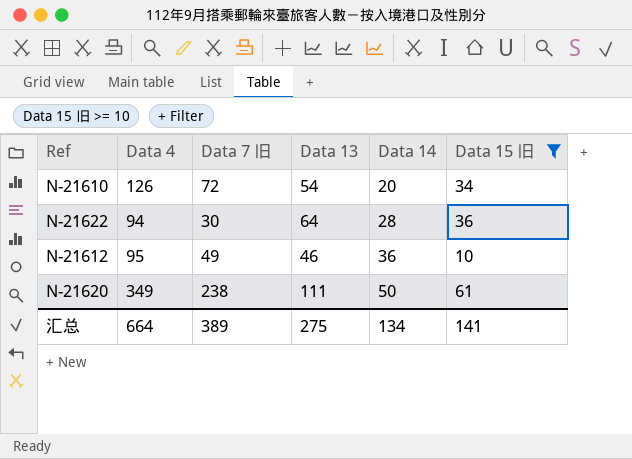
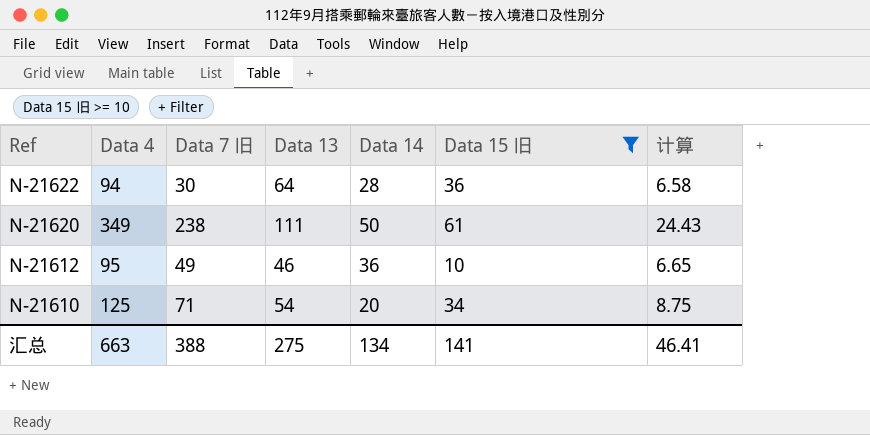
row order: Data 14 ascending -> Ref descending
column 计算 | formula: none -> [Data 4] * 0.07
N-21610 | Data 4: 126 -> 125
N-21610 | Data 7 旧: 72 -> 71
汇总 | Data 4: 664 -> 663
汇总 | Data 7 旧: 389 -> 388

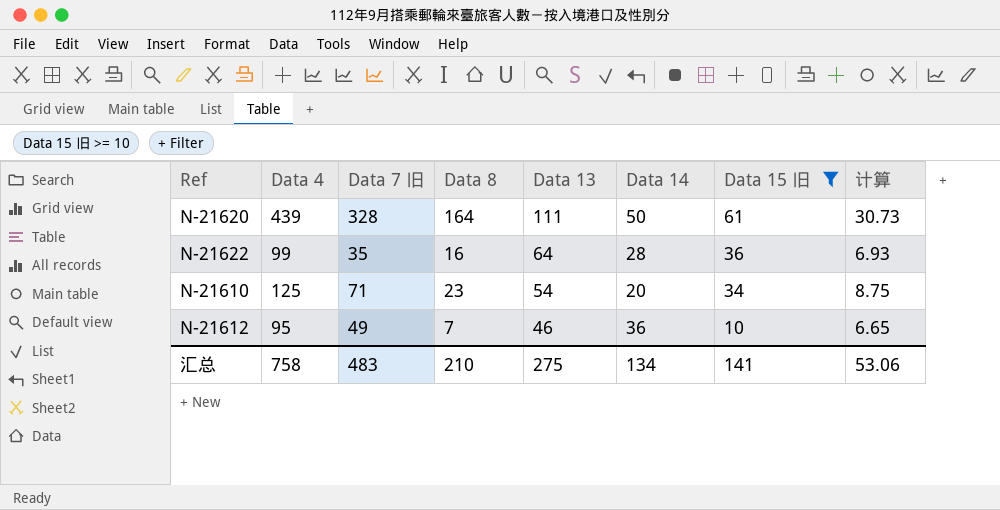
row order: Ref descending -> Data 13 descending
column Data 8 | position: none -> 4
N-21620 | Data 4: 349 -> 439
N-21620 | Data 7 旧: 238 -> 328
N-21620 | 计算: 24.43 -> 30.73
N-21622 | Data 4: 94 -> 99
N-21622 | Data 7 旧: 30 -> 35
N-21622 | 计算: 6.58 -> 6.93
汇总 | Data 4: 663 -> 758
汇总 | Data 7 旧: 388 -> 483
汇总 | 计算: 46.41 -> 53.06

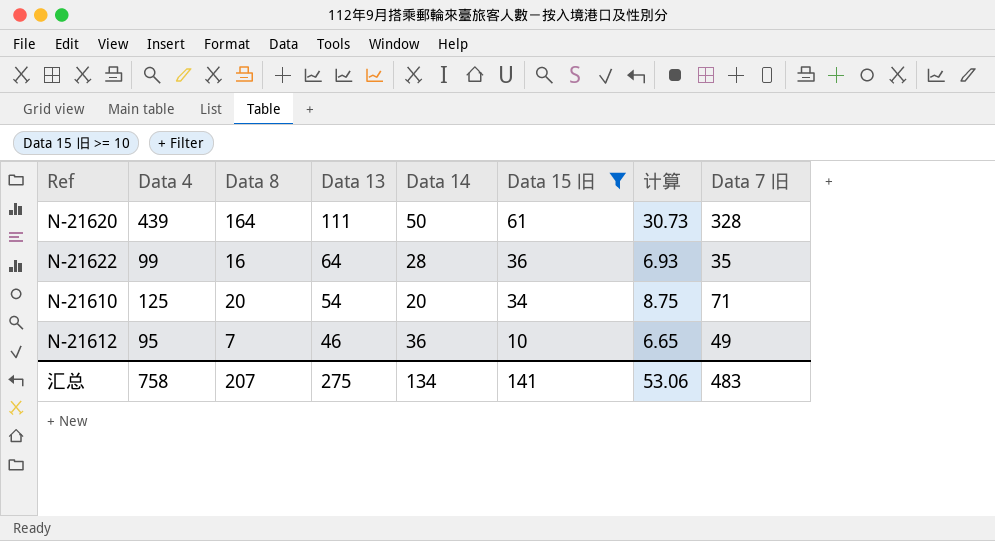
column Data 7 旧 | position: 3 -> 8
N-21610 | Data 8: 23 -> 20
汇总 | Data 8: 210 -> 207

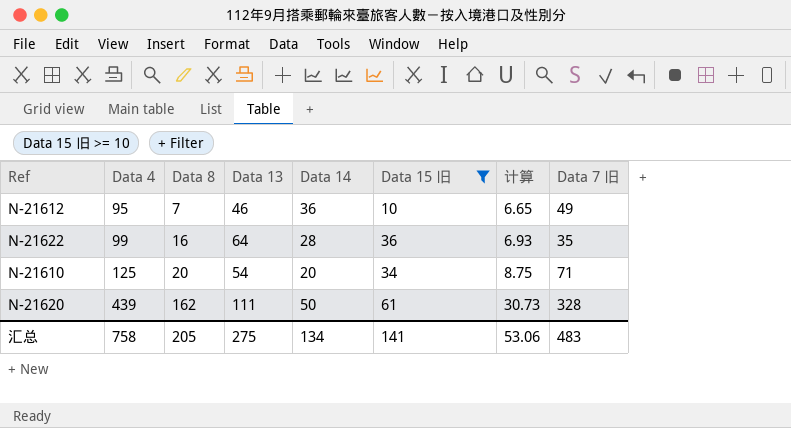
row order: Data 13 descending -> Data 4 ascending
N-21620 | Data 8: 164 -> 162
汇总 | Data 8: 207 -> 205

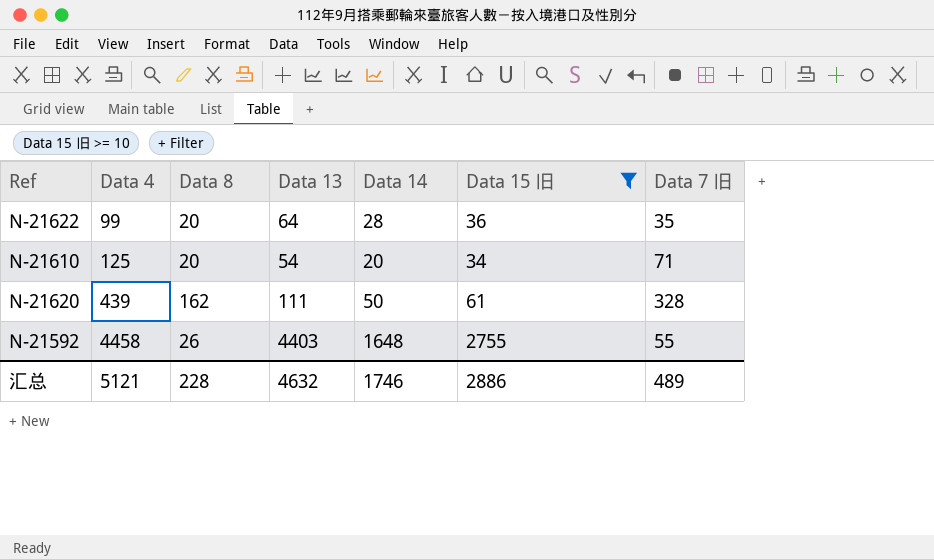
column 计算 | formula: [Data 4] * 0.07 -> none
row N-21612: 95 | 7 | 46 | 36 | 10 | 6.65 | 49 -> none
N-21622 | Data 8: 16 -> 20
row N-21592: none -> 4458 | 26 | 4403 | 1648 | 2755 | 55
汇总 | Data 4: 758 -> 5121
汇总 | Data 8: 205 -> 228
汇总 | Data 13: 275 -> 4632
汇总 | Data 14: 134 -> 1746
汇总 | Data 15 旧: 141 -> 2886
汇总 | Data 7 旧: 483 -> 489

